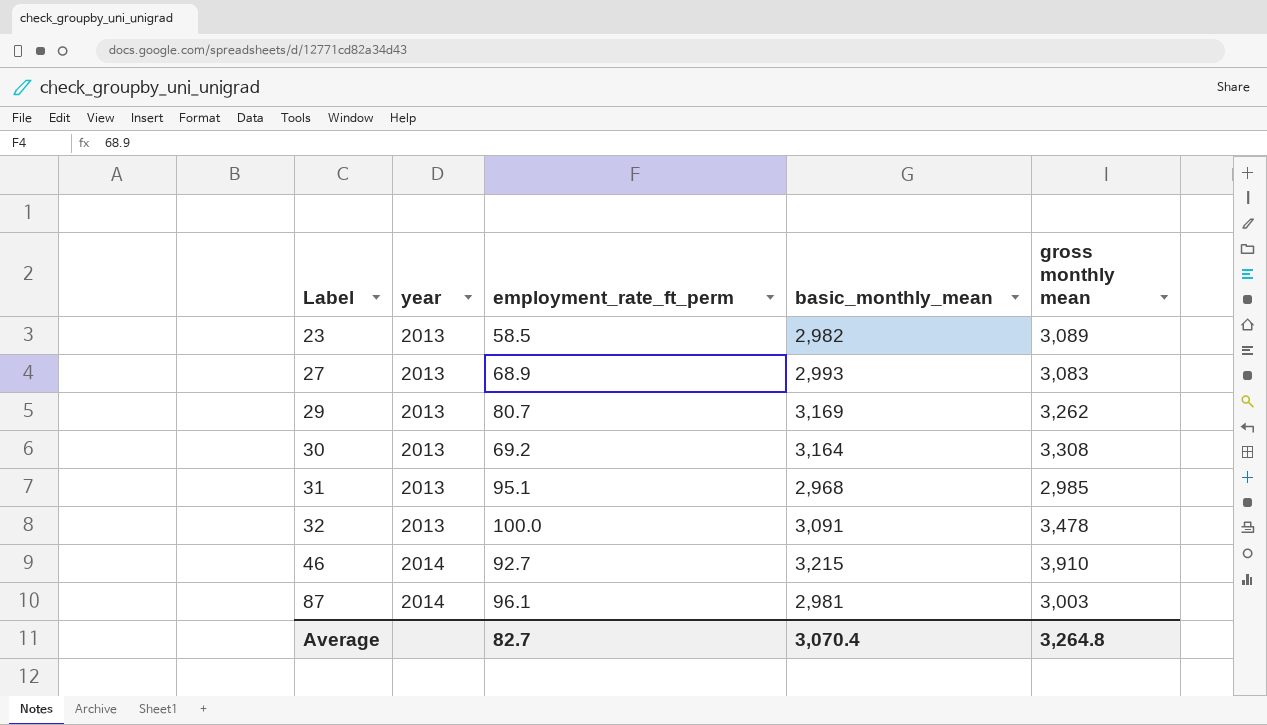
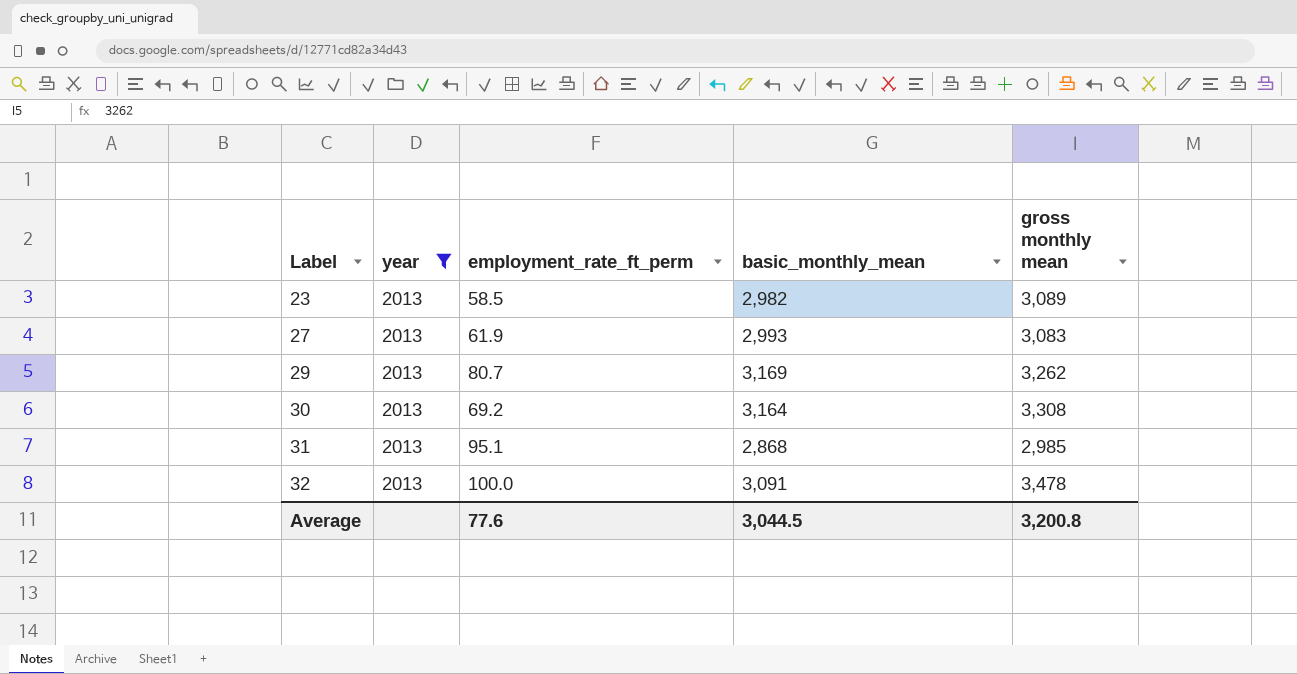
filter: none -> year = 2013
27 | employment_rate_ft_perm: 68.9 -> 61.9
31 | basic_monthly_mean: 2,968 -> 2,868
Average | employment_rate_ft_perm: 82.7 -> 77.6
Average | basic_monthly_mean: 3,070.4 -> 3,044.5
Average | gross monthly mean: 3,264.8 -> 3,200.8

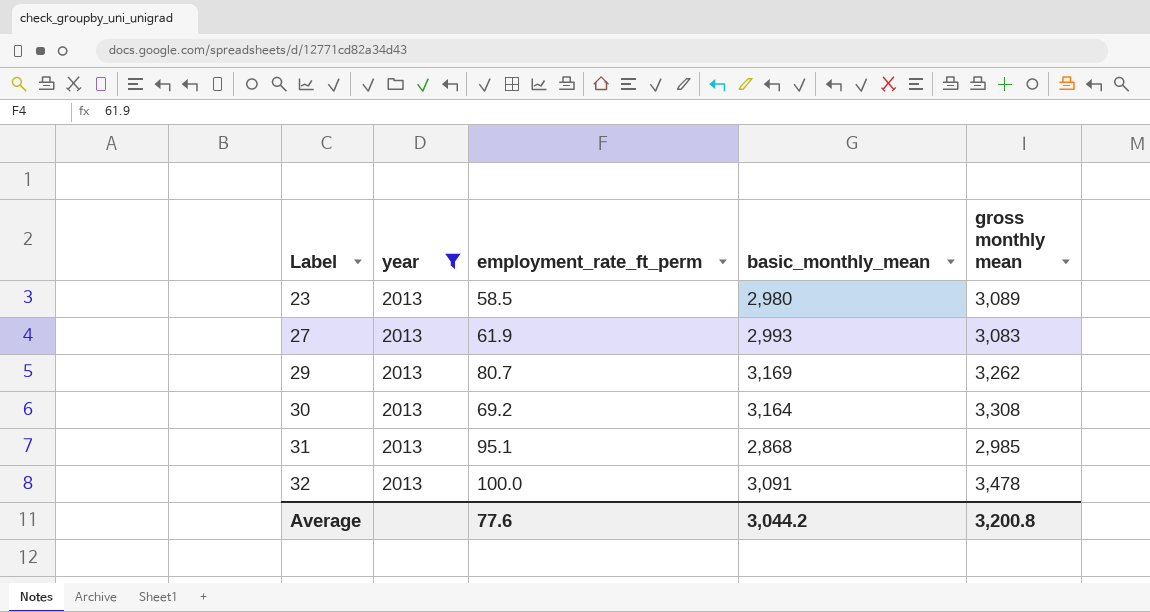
23 | basic_monthly_mean: 2,982 -> 2,980
Average | basic_monthly_mean: 3,044.5 -> 3,044.2

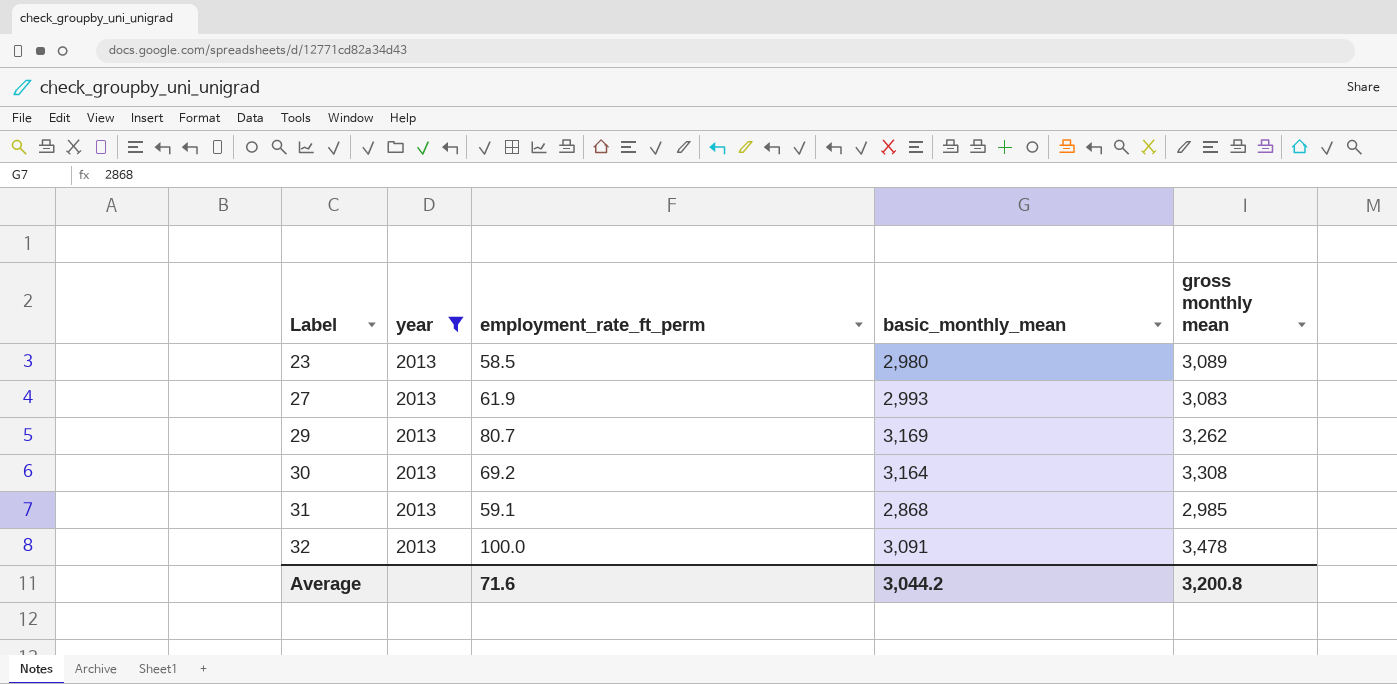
31 | employment_rate_ft_perm: 95.1 -> 59.1
Average | employment_rate_ft_perm: 77.6 -> 71.6

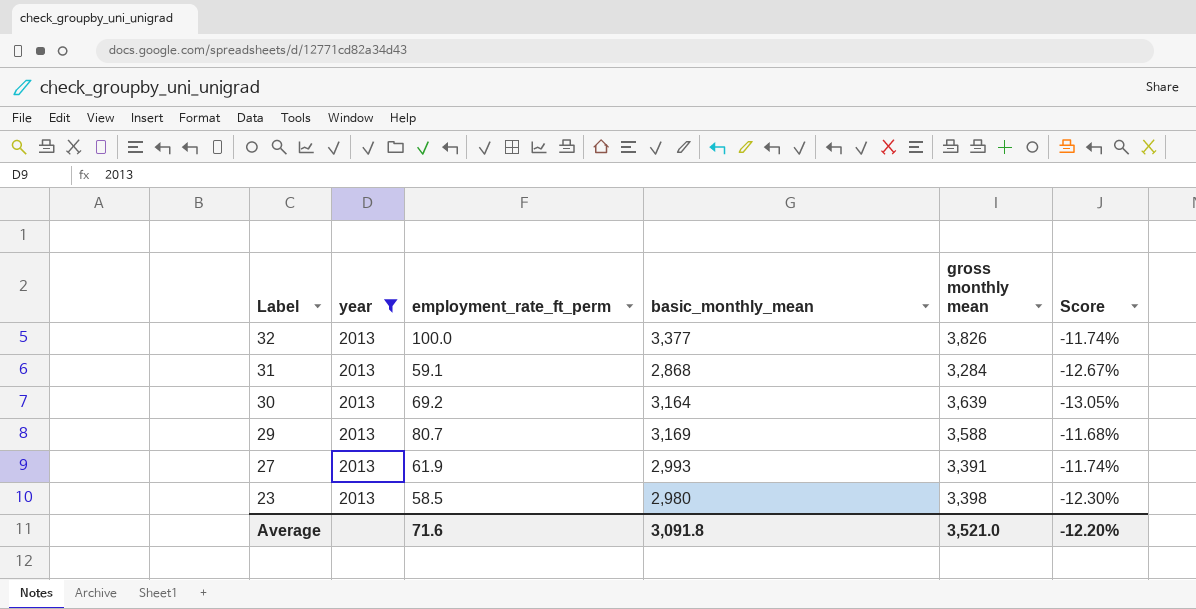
row order: Label ascending -> Label descending
column Score | formula: none -> ([basic_monthly_mean] - [gross monthly mean]) / [gross monthly mean]
32 | basic_monthly_mean: 3,091 -> 3,377
32 | gross monthly mean: 3,478 -> 3,826
31 | gross monthly mean: 2,985 -> 3,284
30 | gross monthly mean: 3,308 -> 3,639
29 | gross monthly mean: 3,262 -> 3,588
27 | gross monthly mean: 3,083 -> 3,391
23 | gross monthly mean: 3,089 -> 3,398
Average | basic_monthly_mean: 3,044.2 -> 3,091.8
Average | gross monthly mean: 3,200.8 -> 3,521.0

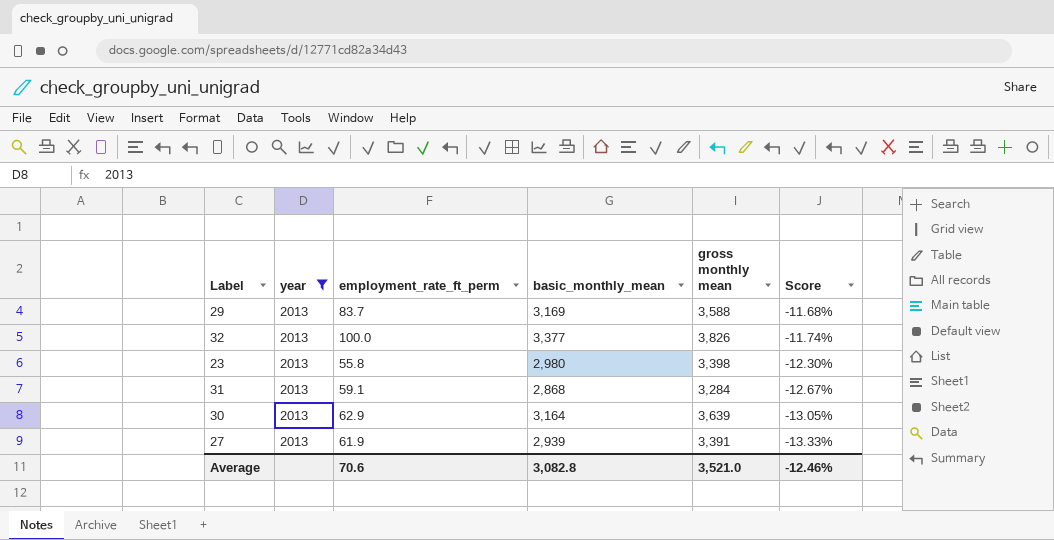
row order: Label descending -> Score descending
29 | employment_rate_ft_perm: 80.7 -> 83.7
23 | employment_rate_ft_perm: 58.5 -> 55.8
30 | employment_rate_ft_perm: 69.2 -> 62.9
27 | basic_monthly_mean: 2,993 -> 2,939
27 | Score: -11.74% -> -13.33%
Average | employment_rate_ft_perm: 71.6 -> 70.6
Average | basic_monthly_mean: 3,091.8 -> 3,082.8
Average | Score: -12.20% -> -12.46%

